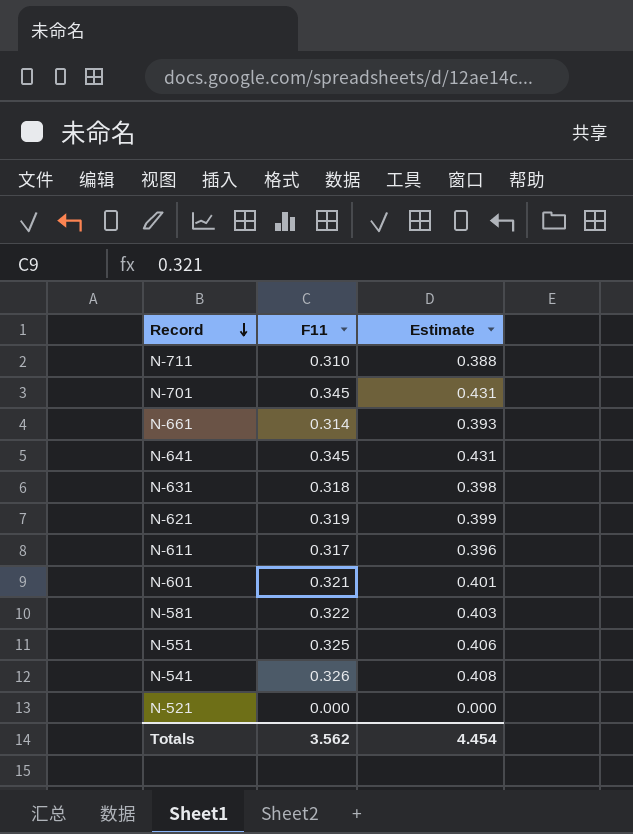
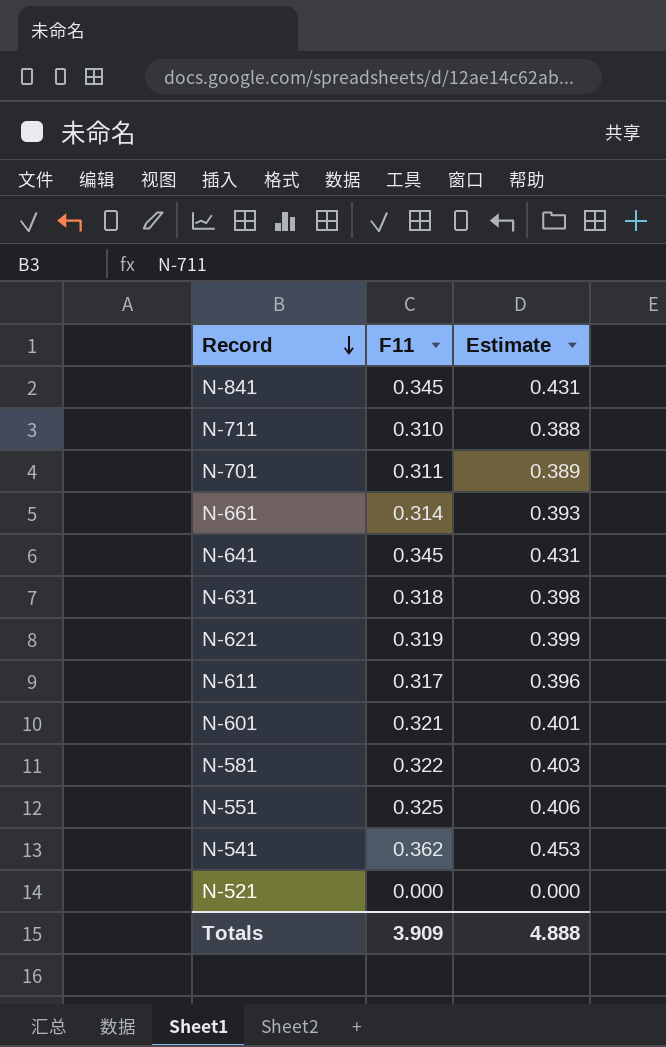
row N-841: none -> 0.345 | 0.431
N-701 | F11: 0.345 -> 0.311
N-701 | Estimate: 0.431 -> 0.389
N-541 | F11: 0.326 -> 0.362
N-541 | Estimate: 0.408 -> 0.453
Totals | F11: 3.562 -> 3.909
Totals | Estimate: 4.454 -> 4.888

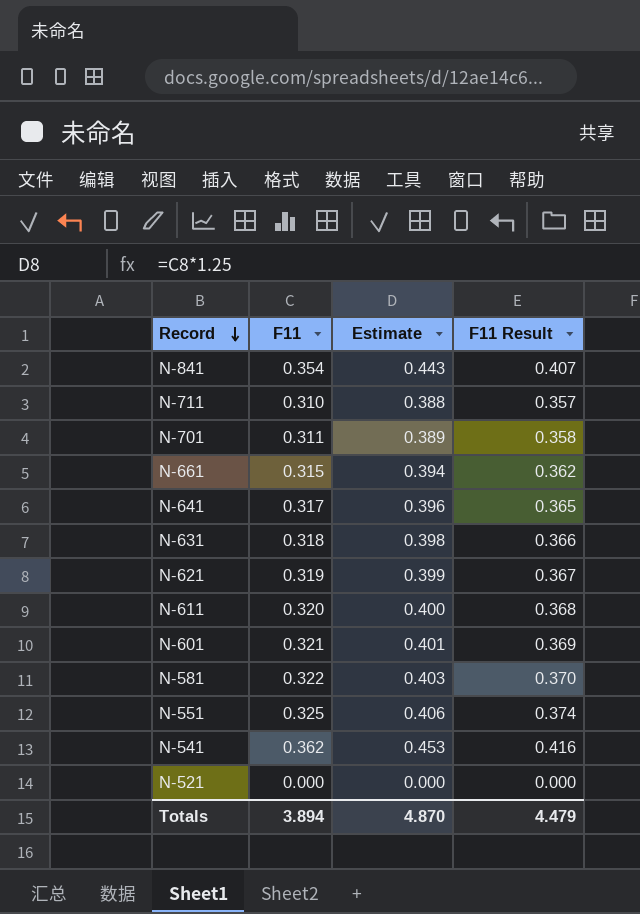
column F11 Result | formula: none -> [F11] * 1.15
N-841 | F11: 0.345 -> 0.354
N-841 | Estimate: 0.431 -> 0.443
N-661 | F11: 0.314 -> 0.315
N-661 | Estimate: 0.393 -> 0.394
N-641 | F11: 0.345 -> 0.317
N-641 | Estimate: 0.431 -> 0.396
N-611 | F11: 0.317 -> 0.320
N-611 | Estimate: 0.396 -> 0.400
Totals | F11: 3.909 -> 3.894
Totals | Estimate: 4.888 -> 4.870

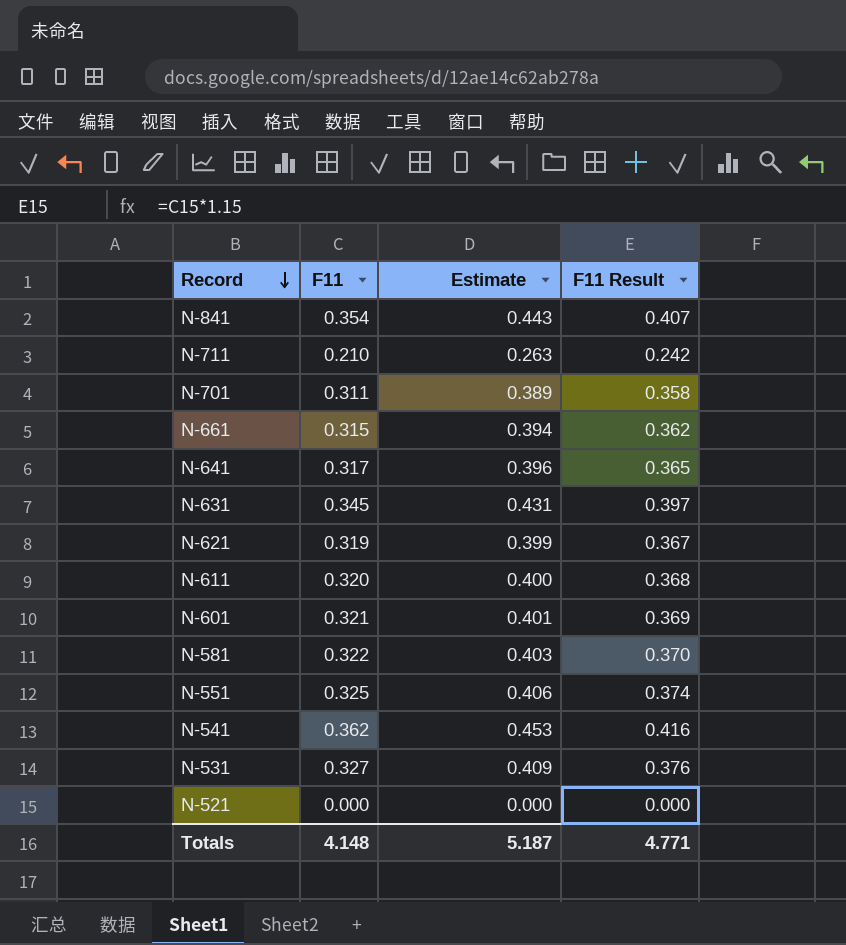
N-711 | F11: 0.310 -> 0.210
N-711 | Estimate: 0.388 -> 0.263
N-711 | F11 Result: 0.357 -> 0.242
N-631 | F11: 0.318 -> 0.345
N-631 | Estimate: 0.398 -> 0.431
N-631 | F11 Result: 0.366 -> 0.397
row N-531: none -> 0.327 | 0.409 | 0.376
Totals | F11: 3.894 -> 4.148
Totals | Estimate: 4.870 -> 5.187
Totals | F11 Result: 4.479 -> 4.771

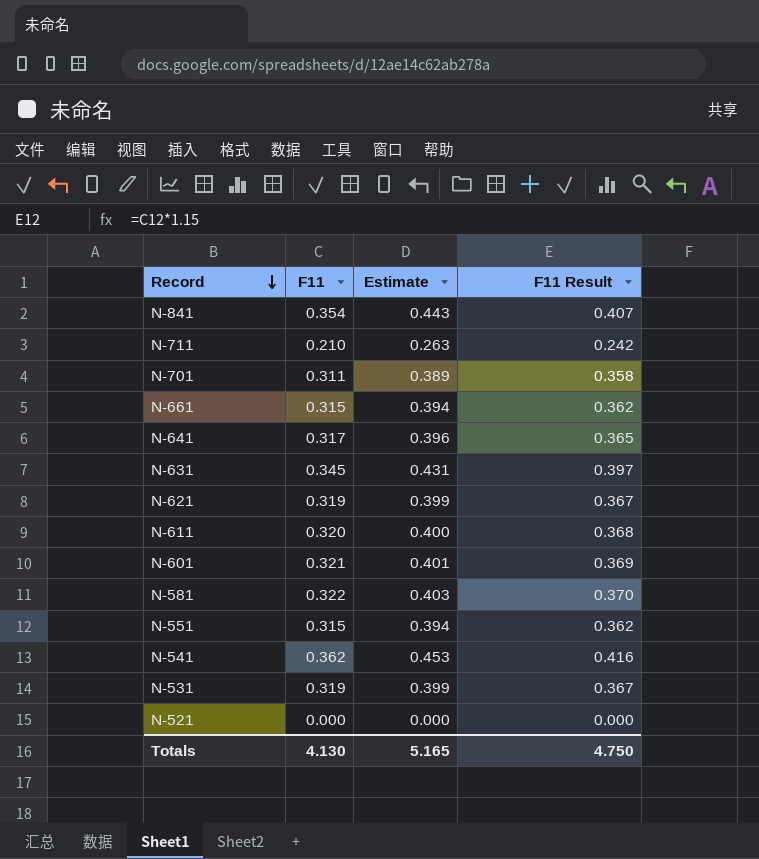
N-551 | F11: 0.325 -> 0.315
N-551 | Estimate: 0.406 -> 0.394
N-551 | F11 Result: 0.374 -> 0.362
N-531 | F11: 0.327 -> 0.319
N-531 | Estimate: 0.409 -> 0.399
N-531 | F11 Result: 0.376 -> 0.367
Totals | F11: 4.148 -> 4.130
Totals | Estimate: 5.187 -> 5.165
Totals | F11 Result: 4.771 -> 4.750

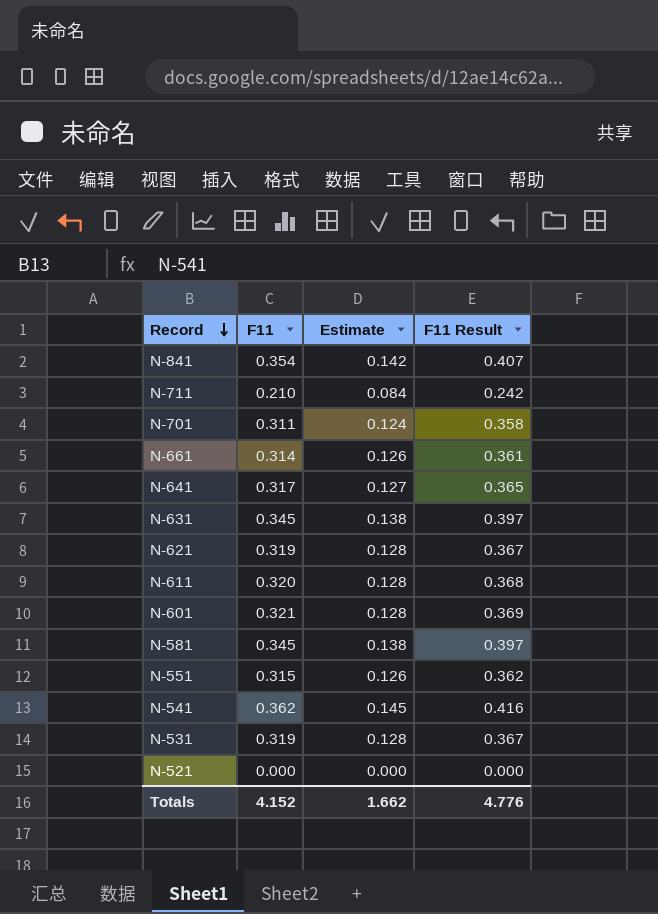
column Estimate | formula: [F11] * 1.25 -> [F11] * 0.4
N-661 | F11: 0.315 -> 0.314
N-661 | F11 Result: 0.362 -> 0.361
N-581 | F11: 0.322 -> 0.345
N-581 | F11 Result: 0.370 -> 0.397
Totals | F11: 4.130 -> 4.152
Totals | Estimate: 5.165 -> 1.662
Totals | F11 Result: 4.750 -> 4.776

